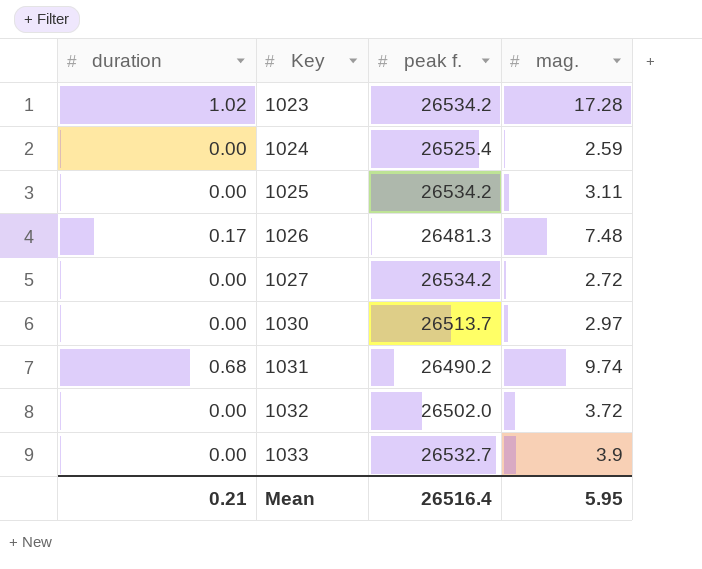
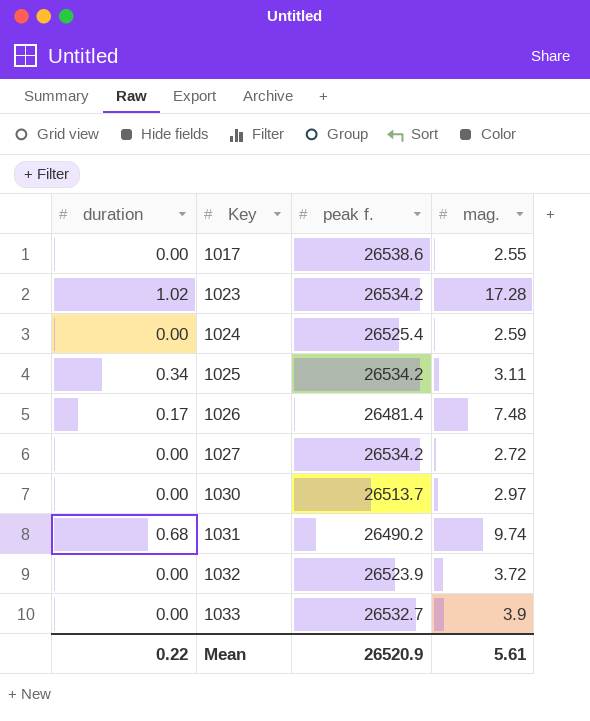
row 1017: none -> 0.00 | 26538.6 | 2.55
1025 | duration: 0.00 -> 0.34
1026 | peak f.: 26481.3 -> 26481.4
1032 | peak f.: 26502.0 -> 26523.9
Mean | duration: 0.21 -> 0.22
Mean | peak f.: 26516.4 -> 26520.9
Mean | mag.: 5.95 -> 5.61

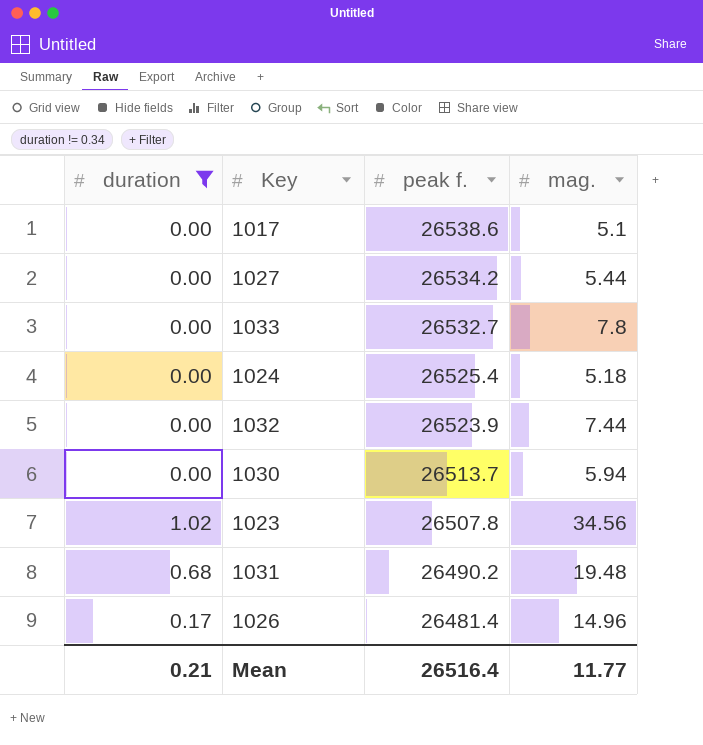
filter: none -> duration != 0.34
row order: Key ascending -> peak f. descending
1017 | mag.: 2.55 -> 5.1
1027 | mag.: 2.72 -> 5.44
1033 | mag.: 3.9 -> 7.8
1024 | mag.: 2.59 -> 5.18
1032 | mag.: 3.72 -> 7.44
1030 | mag.: 2.97 -> 5.94
1023 | peak f.: 26534.2 -> 26507.8
1023 | mag.: 17.28 -> 34.56
1031 | mag.: 9.74 -> 19.48
1026 | mag.: 7.48 -> 14.96
Mean | duration: 0.22 -> 0.21
Mean | peak f.: 26520.9 -> 26516.4
Mean | mag.: 5.61 -> 11.77

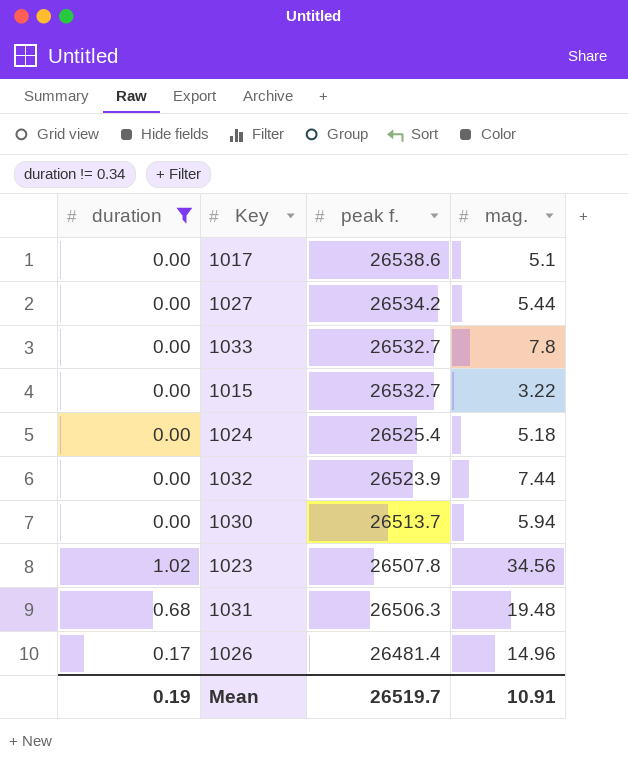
row 1015: none -> 0.00 | 26532.7 | 3.22
1031 | peak f.: 26490.2 -> 26506.3
Mean | duration: 0.21 -> 0.19
Mean | peak f.: 26516.4 -> 26519.7
Mean | mag.: 11.77 -> 10.91

